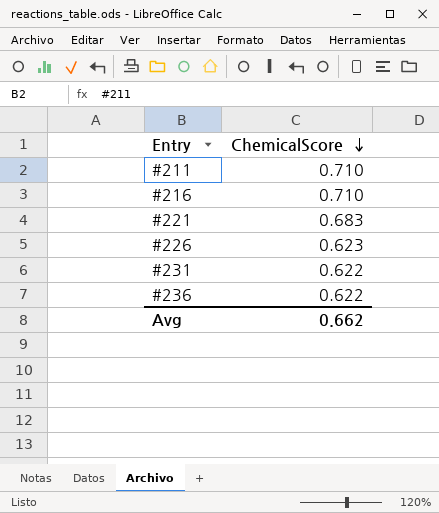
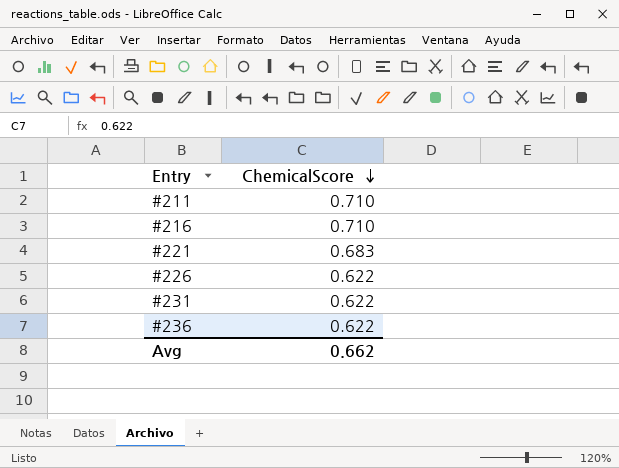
#226 | ChemicalScore: 0.623 -> 0.622

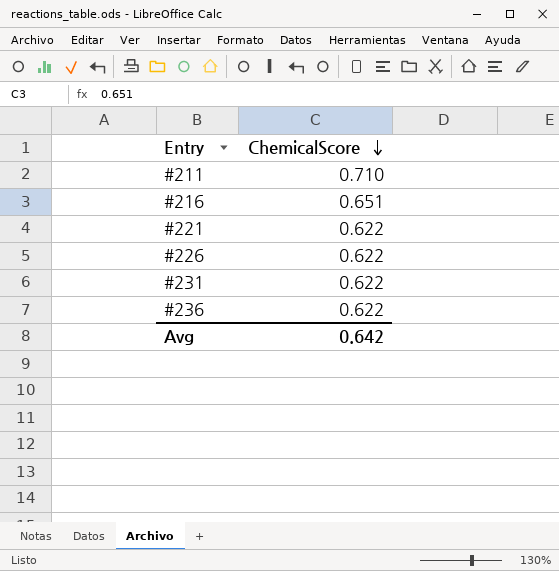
#216 | ChemicalScore: 0.710 -> 0.651
#221 | ChemicalScore: 0.683 -> 0.622
Avg | ChemicalScore: 0.662 -> 0.642

